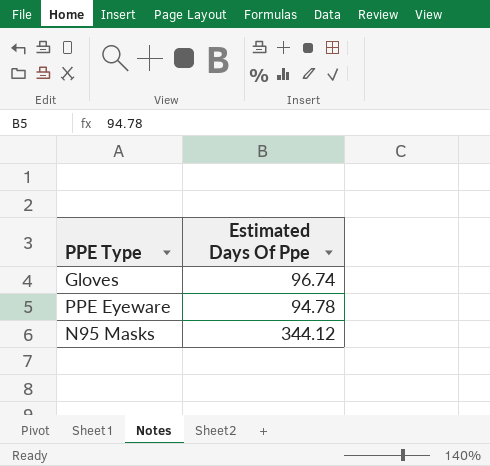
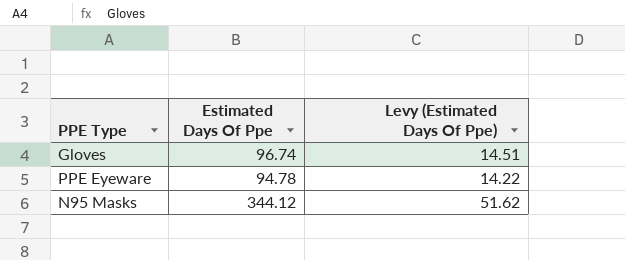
column Levy (Estimated Days Of Ppe) | formula: none -> [Estimated Days Of Ppe] * 0.15

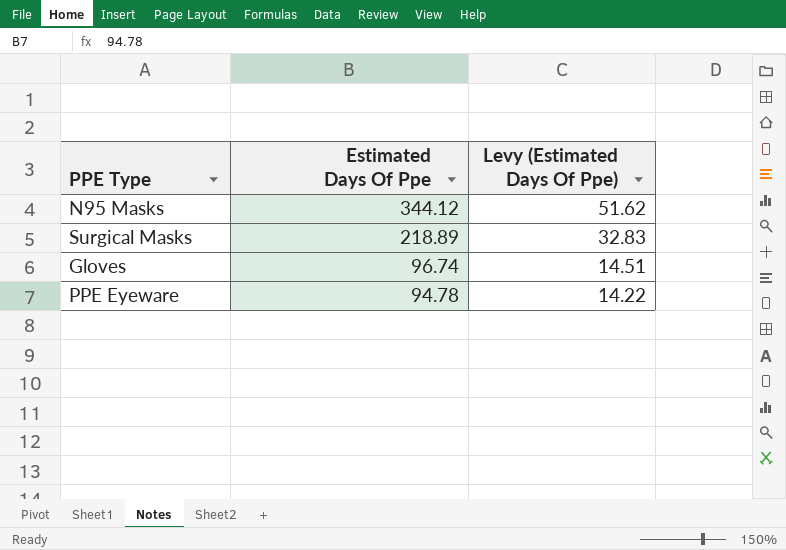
row order: none -> Estimated Days Of Ppe descending
row Surgical Masks: none -> 218.89 | 32.83

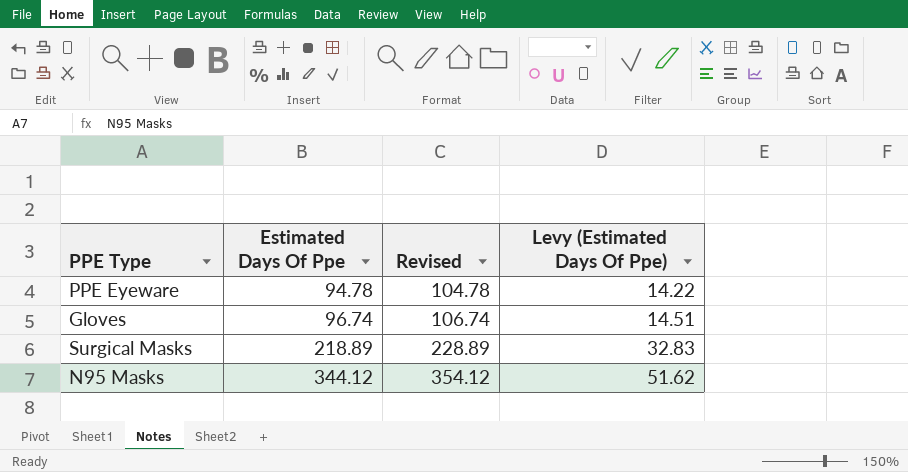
row order: Estimated Days Of Ppe descending -> Estimated Days Of Ppe ascending
column Revised | formula: none -> [Estimated Days Of Ppe] + 10

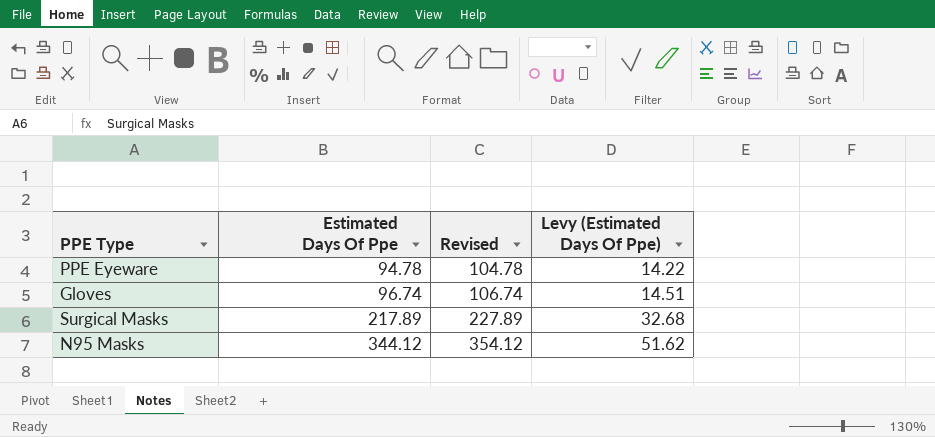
Surgical Masks | Estimated Days Of Ppe: 218.89 -> 217.89
Surgical Masks | Revised: 228.89 -> 227.89
Surgical Masks | Levy (Estimated Days Of Ppe): 32.83 -> 32.68

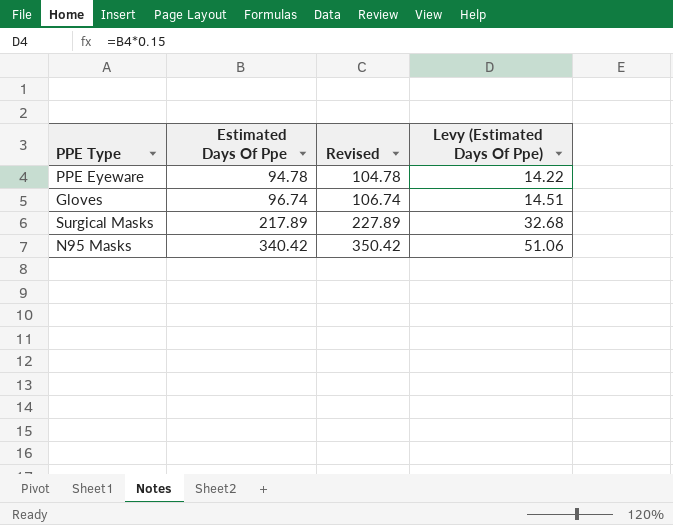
N95 Masks | Estimated Days Of Ppe: 344.12 -> 340.42
N95 Masks | Revised: 354.12 -> 350.42
N95 Masks | Levy (Estimated Days Of Ppe): 51.62 -> 51.06

